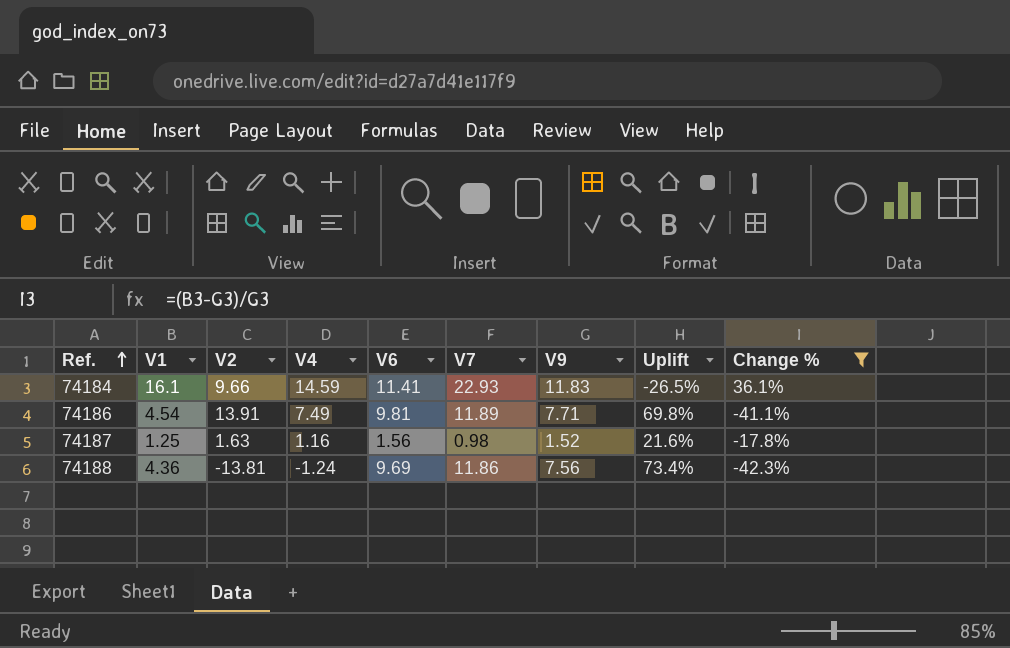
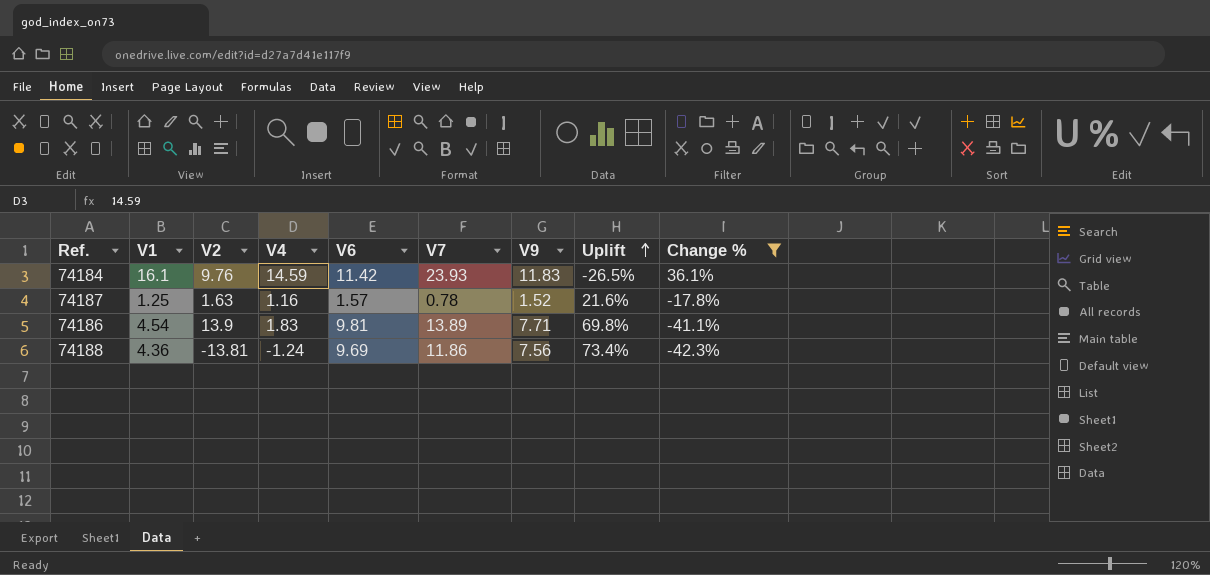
row order: Ref. ascending -> Uplift ascending
74184 | V2: 9.66 -> 9.76
74184 | V6: 11.41 -> 11.42
74184 | V7: 22.93 -> 23.93
74187 | V6: 1.56 -> 1.57
74187 | V7: 0.98 -> 0.78
74186 | V2: 13.91 -> 13.9
74186 | V4: 7.49 -> 1.83
74186 | V7: 11.89 -> 13.89

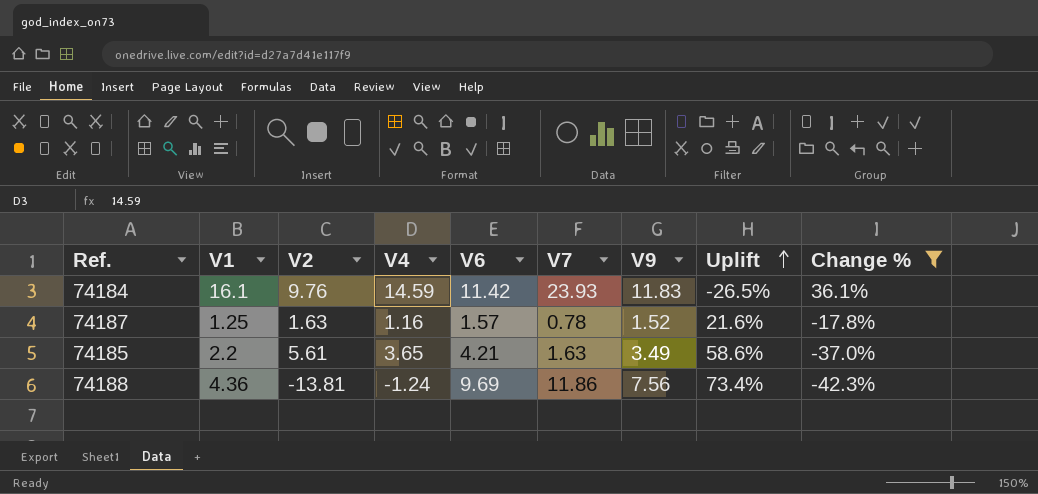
row 74186: 4.54 | 13.9 | 1.83 | 9.81 | 13.89 | 7.71 | 69.8% | -41.1% -> none
row 74185: none -> 2.2 | 5.61 | 3.65 | 4.21 | 1.63 | 3.49 | 58.6% | -37.0%

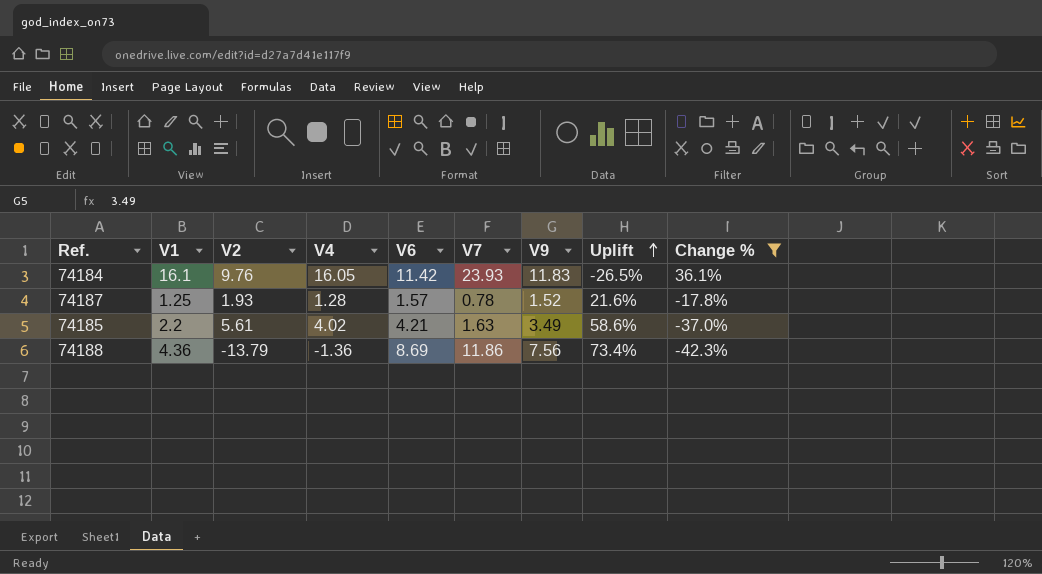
74184 | V4: 14.59 -> 16.05
74187 | V2: 1.63 -> 1.93
74187 | V4: 1.16 -> 1.28
74185 | V4: 3.65 -> 4.02
74188 | V2: -13.81 -> -13.79
74188 | V4: -1.24 -> -1.36
74188 | V6: 9.69 -> 8.69

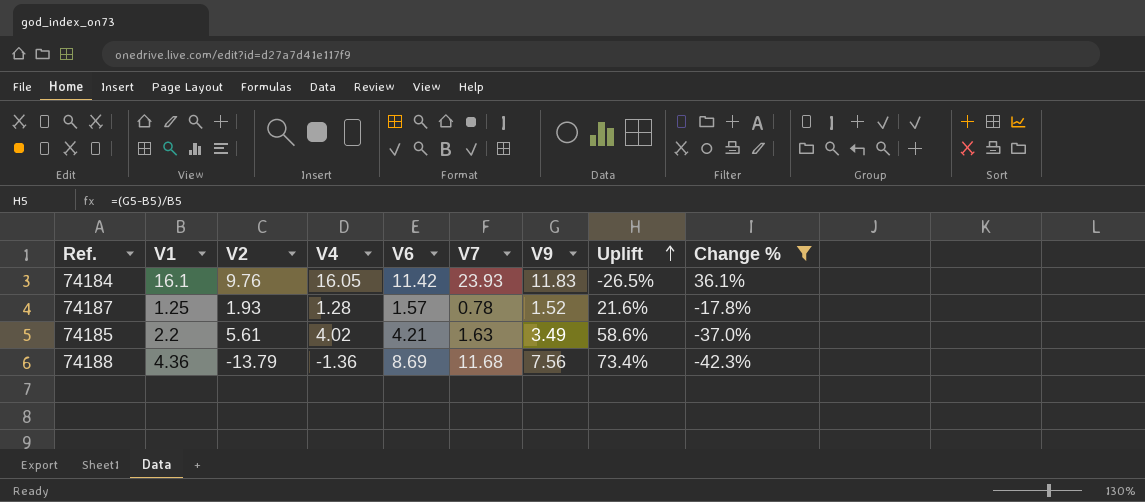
74188 | V7: 11.86 -> 11.68

